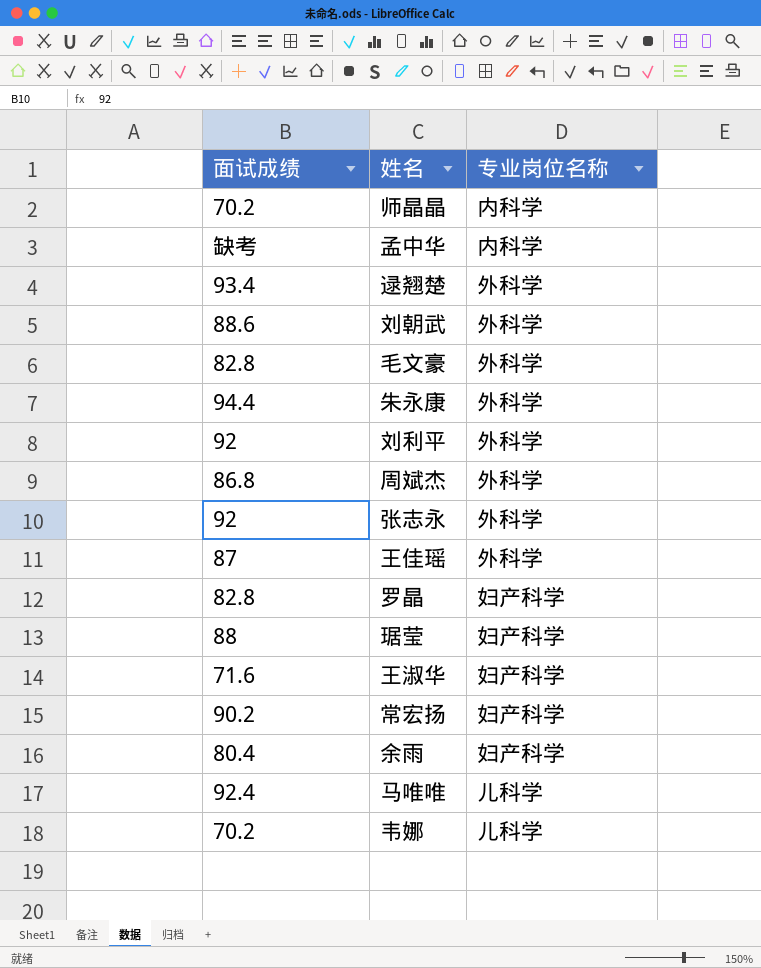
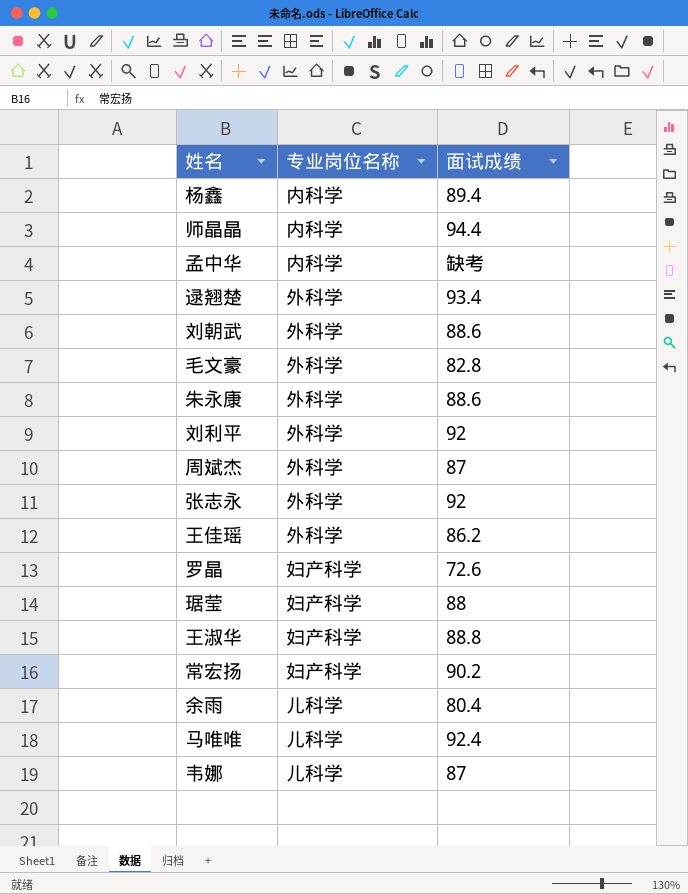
column 面试成绩 | position: 1 -> 3
row 杨鑫: none -> 内科学 | 89.4
师晶晶 | 面试成绩: 70.2 -> 94.4
朱永康 | 面试成绩: 94.4 -> 88.6
周斌杰 | 面试成绩: 86.8 -> 87
王佳瑶 | 面试成绩: 87 -> 86.2
罗晶 | 面试成绩: 82.8 -> 72.6
王淑华 | 面试成绩: 71.6 -> 88.8
余雨 | 专业岗位名称: 妇产科学 -> 儿科学
韦娜 | 面试成绩: 70.2 -> 87

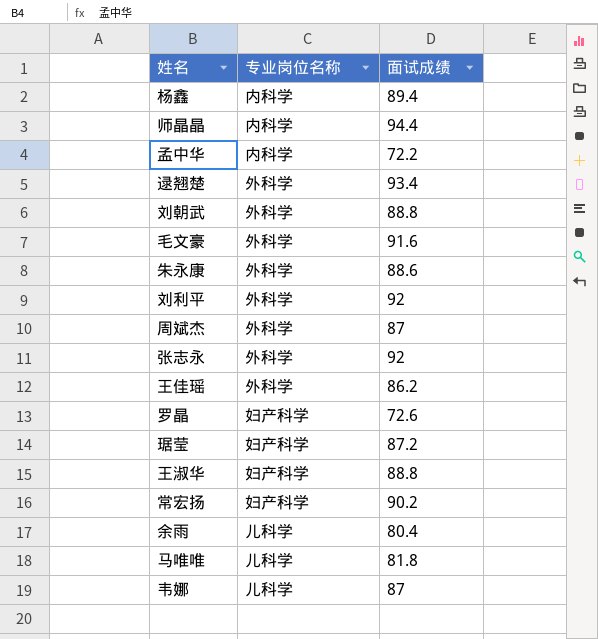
孟中华 | 面试成绩: 缺考 -> 72.2
刘朝武 | 面试成绩: 88.6 -> 88.8
毛文豪 | 面试成绩: 82.8 -> 91.6
琚莹 | 面试成绩: 88 -> 87.2
马唯唯 | 面试成绩: 92.4 -> 81.8

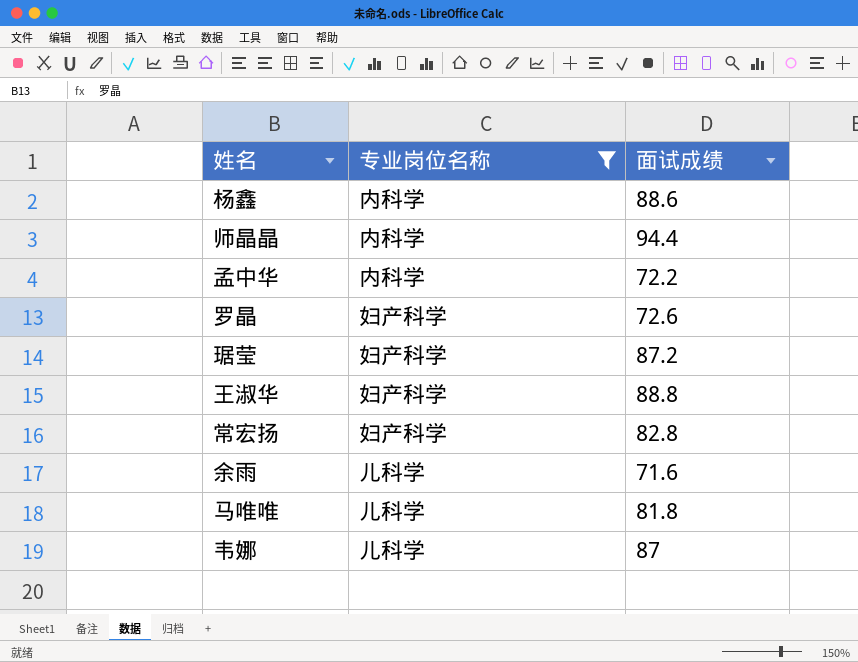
filter: none -> 专业岗位名称 != 外科学
杨鑫 | 面试成绩: 89.4 -> 88.6
常宏扬 | 面试成绩: 90.2 -> 82.8
余雨 | 面试成绩: 80.4 -> 71.6

